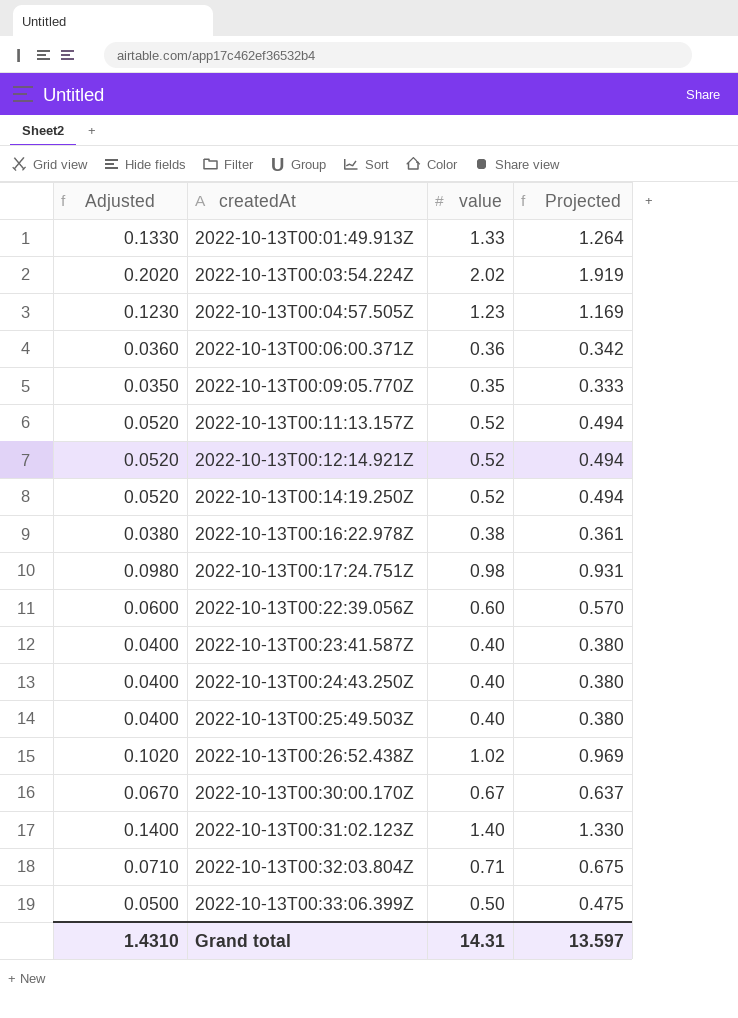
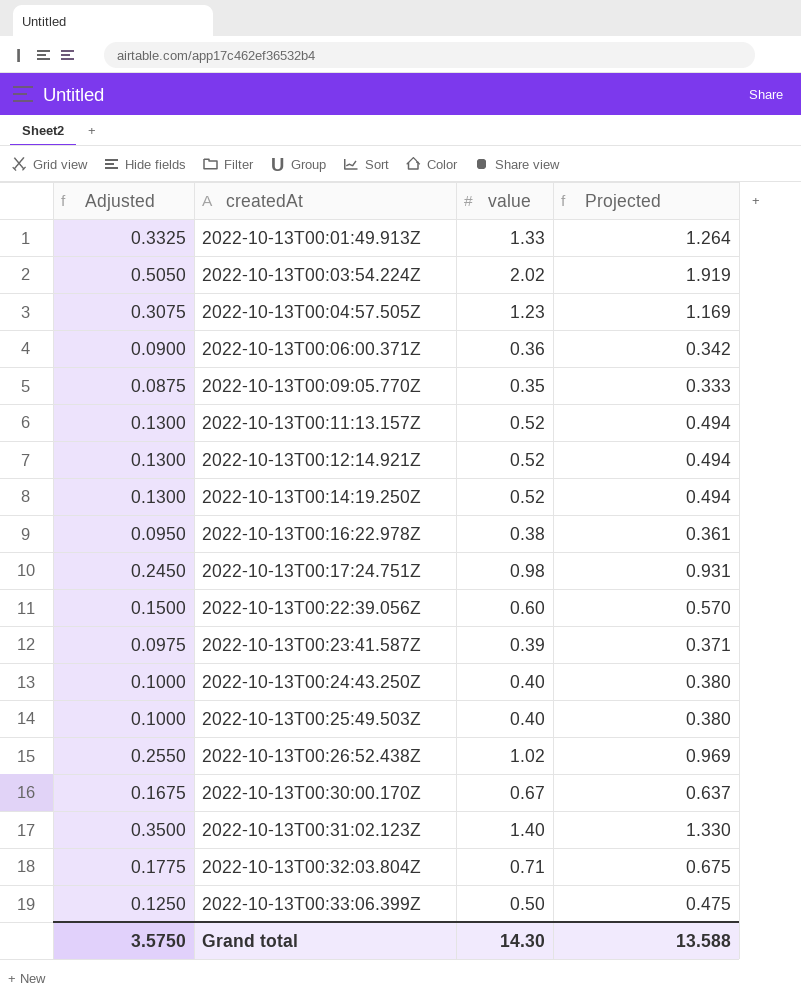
column Adjusted | formula: [value] * 0.1 -> [value] * 0.25
2022-10-13T00:23:41.587Z | value: 0.40 -> 0.39
2022-10-13T00:23:41.587Z | Projected: 0.380 -> 0.371
Grand total | Adjusted: 1.4310 -> 3.5750
Grand total | value: 14.31 -> 14.30
Grand total | Projected: 13.597 -> 13.588

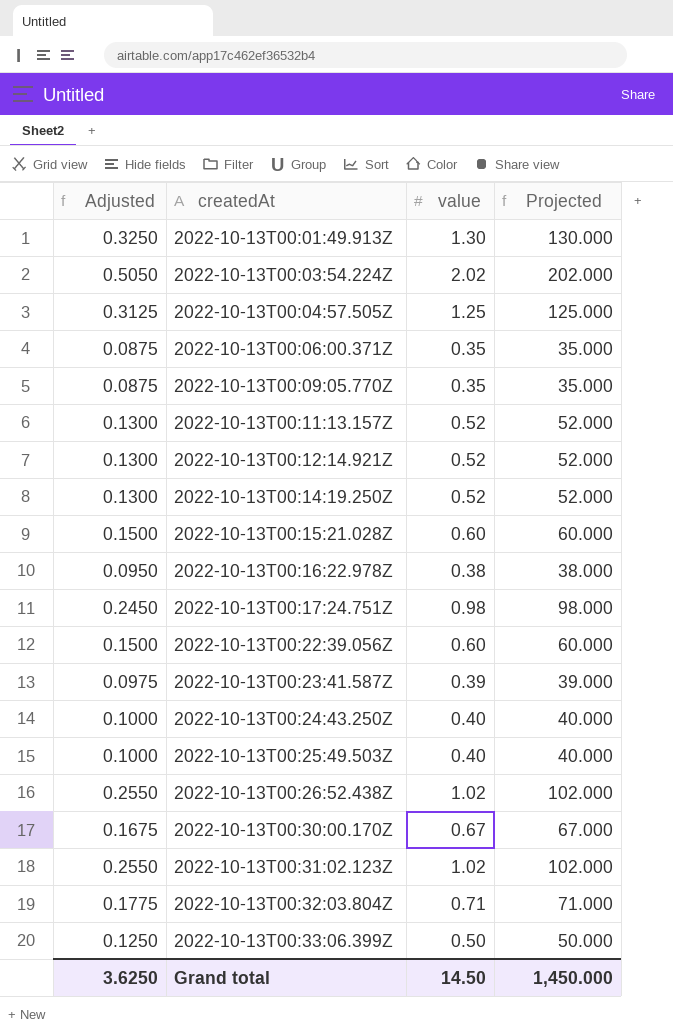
column Projected | formula: [value] * 0.95 -> [value] * 100
2022-10-13T00:01:49.913Z | Adjusted: 0.3325 -> 0.3250
2022-10-13T00:01:49.913Z | value: 1.33 -> 1.30
2022-10-13T00:04:57.505Z | Adjusted: 0.3075 -> 0.3125
2022-10-13T00:04:57.505Z | value: 1.23 -> 1.25
2022-10-13T00:06:00.371Z | Adjusted: 0.0900 -> 0.0875
2022-10-13T00:06:00.371Z | value: 0.36 -> 0.35
row 2022-10-13T00:15:21.028Z: none -> 0.1500 | 0.60 | 60.000
2022-10-13T00:31:02.123Z | Adjusted: 0.3500 -> 0.2550
2022-10-13T00:31:02.123Z | value: 1.40 -> 1.02
Grand total | Adjusted: 3.5750 -> 3.6250
Grand total | value: 14.30 -> 14.50
Grand total | Projected: 13.588 -> 1,450.000

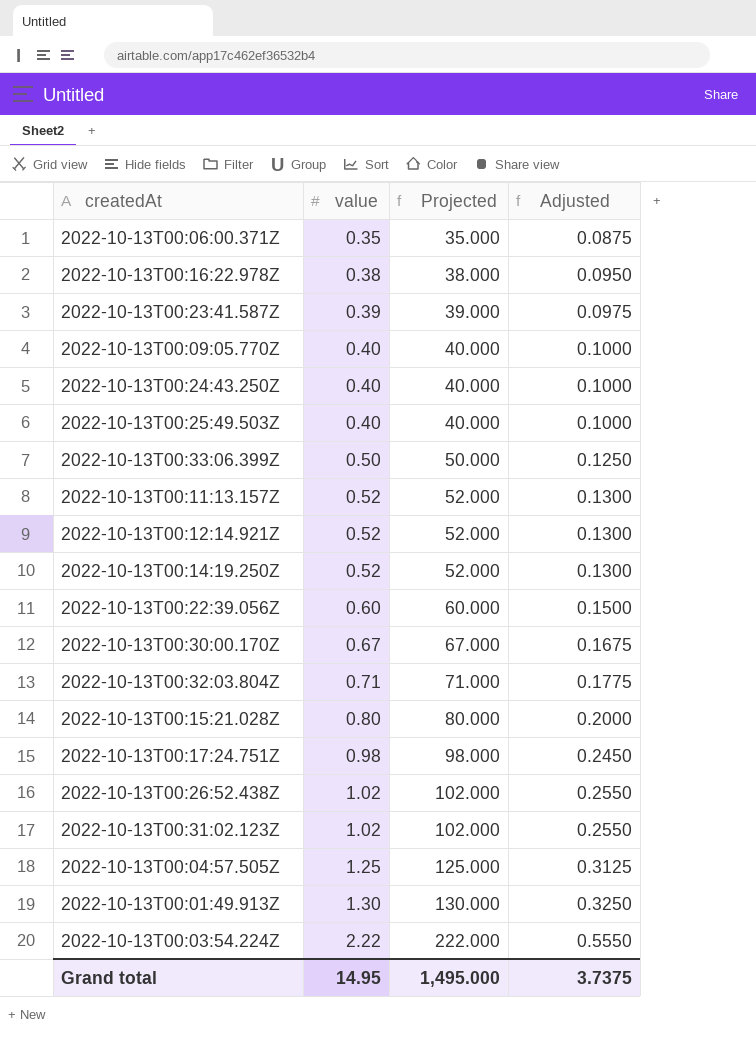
row order: createdAt ascending -> value ascending
column Adjusted | position: 1 -> 4
2022-10-13T00:09:05.770Z | value: 0.35 -> 0.40
2022-10-13T00:09:05.770Z | Projected: 35.000 -> 40.000
2022-10-13T00:09:05.770Z | Adjusted: 0.0875 -> 0.1000
2022-10-13T00:15:21.028Z | value: 0.60 -> 0.80
2022-10-13T00:15:21.028Z | Projected: 60.000 -> 80.000
2022-10-13T00:15:21.028Z | Adjusted: 0.1500 -> 0.2000
2022-10-13T00:03:54.224Z | value: 2.02 -> 2.22
2022-10-13T00:03:54.224Z | Projected: 202.000 -> 222.000
2022-10-13T00:03:54.224Z | Adjusted: 0.5050 -> 0.5550
Grand total | value: 14.50 -> 14.95
Grand total | Projected: 1,450.000 -> 1,495.000
Grand total | Adjusted: 3.6250 -> 3.7375

